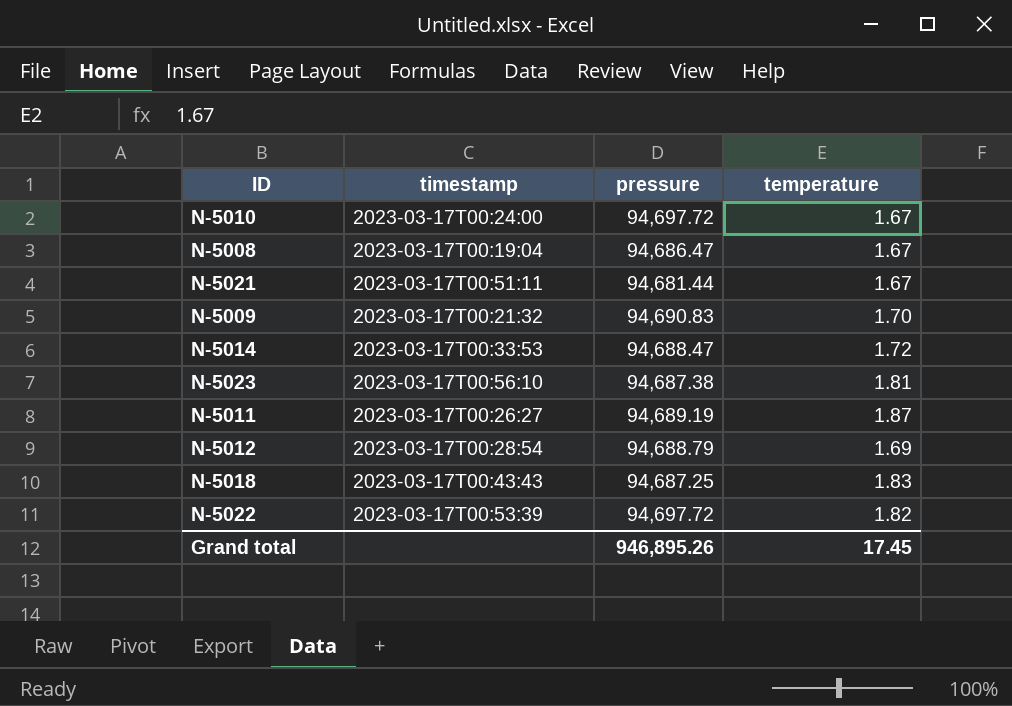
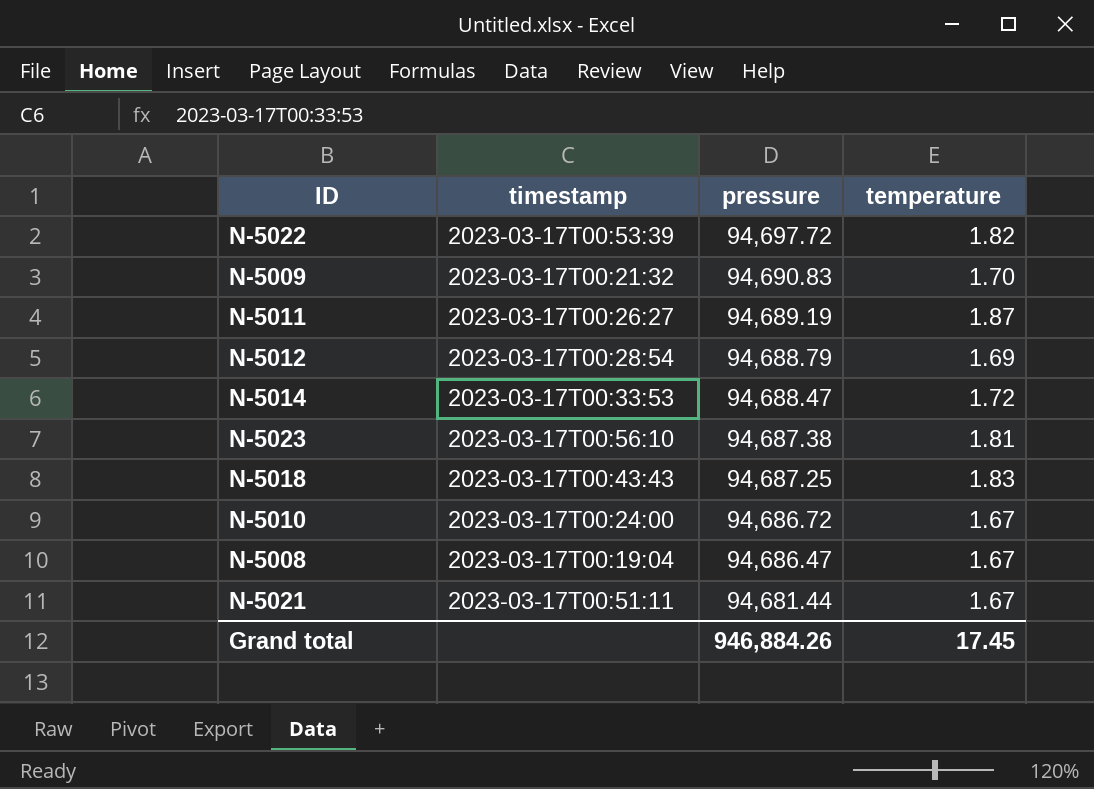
row order: none -> pressure descending
N-5010 | pressure: 94,697.72 -> 94,686.72
Grand total | pressure: 946,895.26 -> 946,884.26

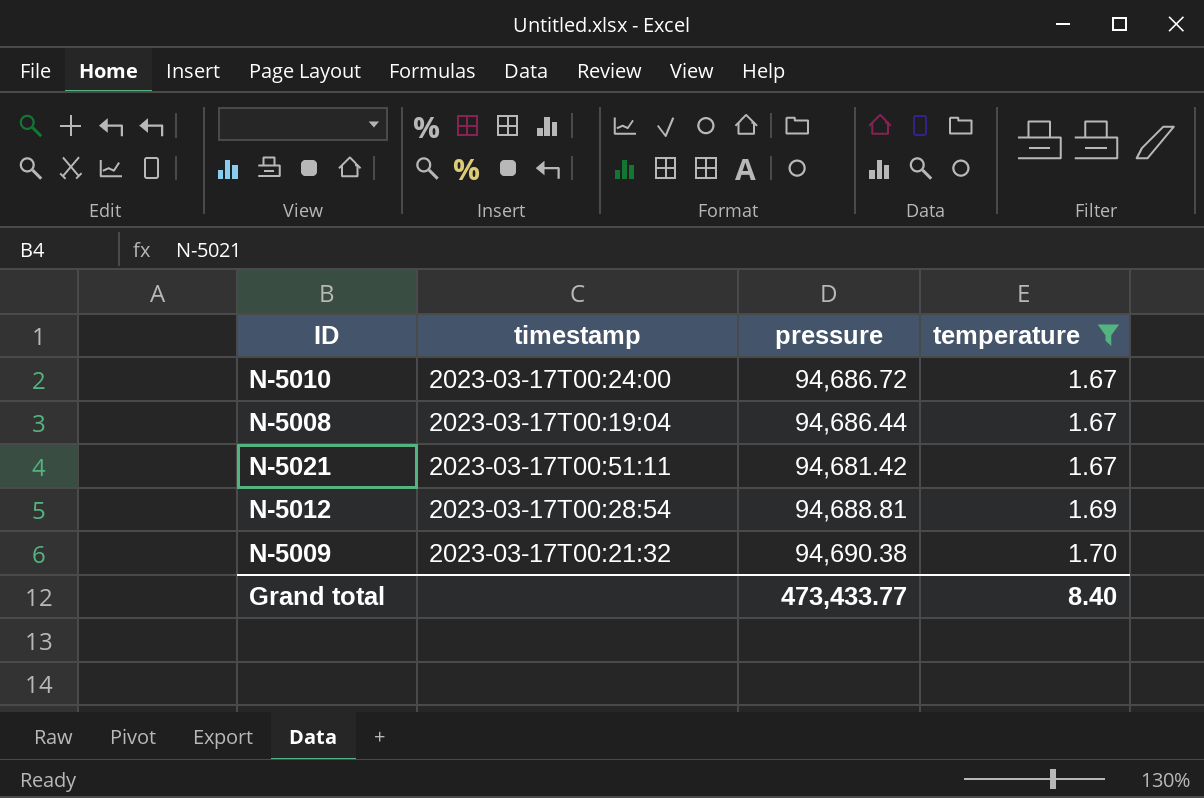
filter: none -> temperature <= 1.70
row order: pressure descending -> temperature ascending
N-5008 | pressure: 94,686.47 -> 94,686.44
N-5021 | pressure: 94,681.44 -> 94,681.42
N-5012 | pressure: 94,688.79 -> 94,688.81
N-5009 | pressure: 94,690.83 -> 94,690.38
Grand total | pressure: 946,884.26 -> 473,433.77
Grand total | temperature: 17.45 -> 8.40

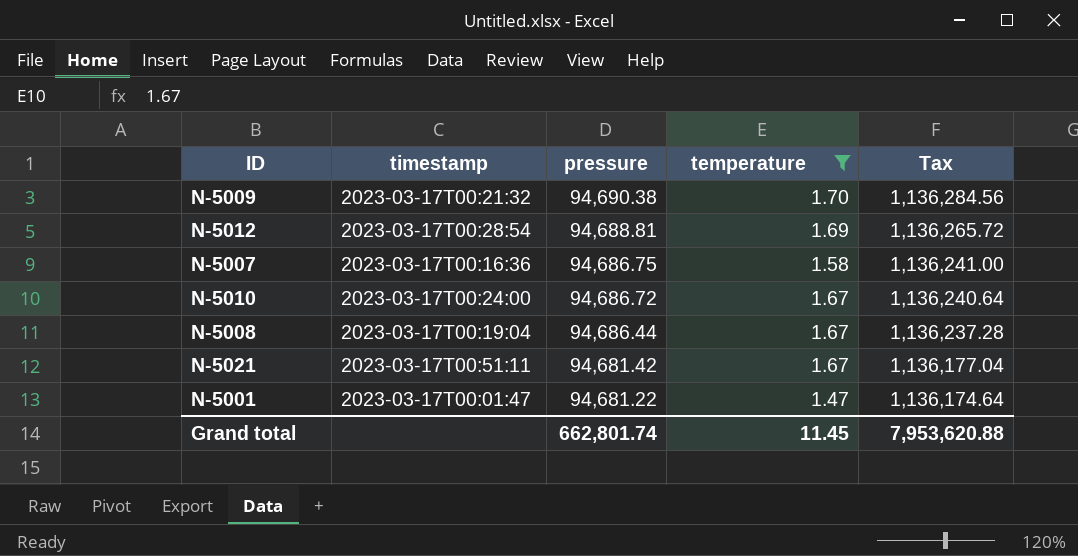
row order: temperature ascending -> pressure descending
column Tax | formula: none -> [pressure] * 12
row N-5007: none -> 2023-03-17T00:16:36 | 94,686.75 | 1.58 | 1,136,241.00
row N-5001: none -> 2023-03-17T00:01:47 | 94,681.22 | 1.47 | 1,136,174.64
Grand total | pressure: 473,433.77 -> 662,801.74
Grand total | temperature: 8.40 -> 11.45

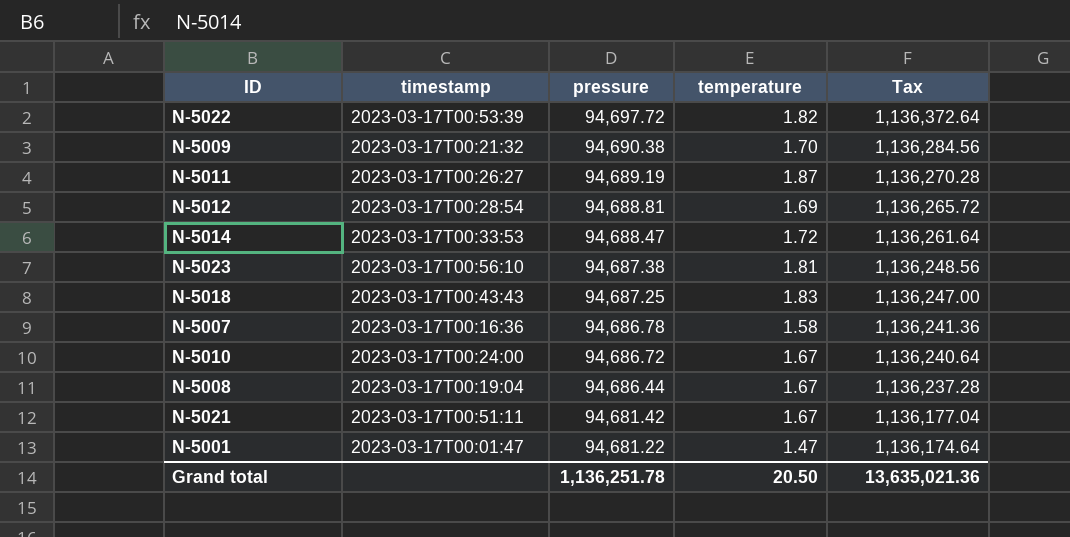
filter: temperature <= 1.70 -> none
N-5007 | pressure: 94,686.75 -> 94,686.78
N-5007 | Tax: 1,136,241.00 -> 1,136,241.36
Grand total | pressure: 662,801.74 -> 1,136,251.78
Grand total | temperature: 11.45 -> 20.50
Grand total | Tax: 7,953,620.88 -> 13,635,021.36

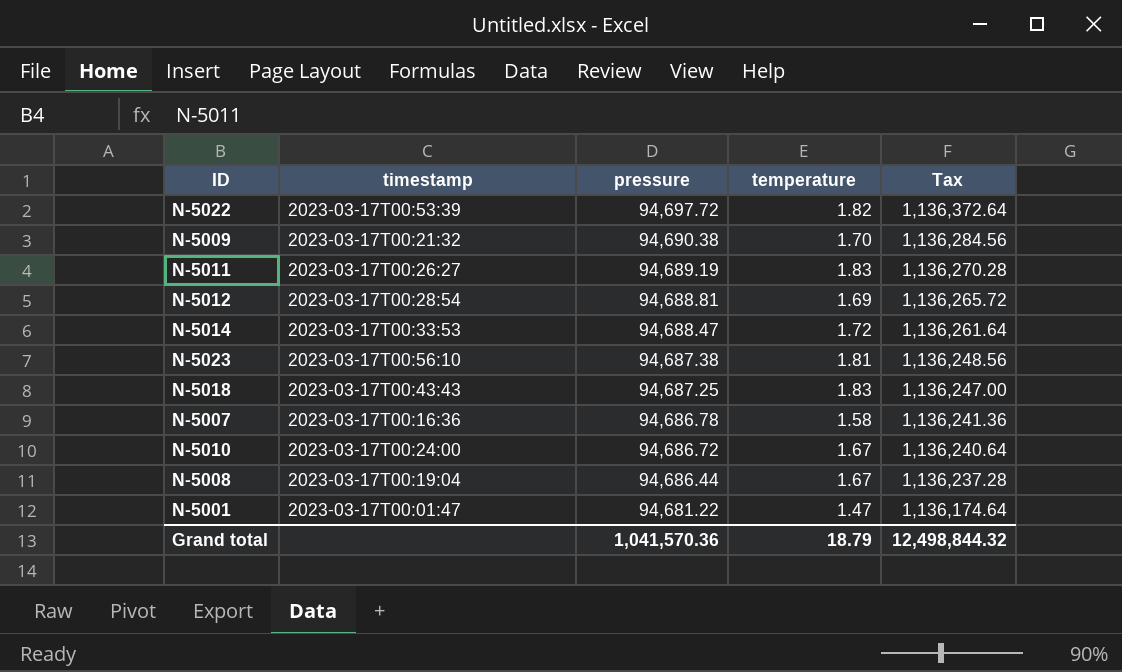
row N-5021: 2023-03-17T00:51:11 | 94,681.42 | 1.67 | 1,136,177.04 -> none
N-5011 | temperature: 1.87 -> 1.83
Grand total | pressure: 1,136,251.78 -> 1,041,570.36
Grand total | temperature: 20.50 -> 18.79
Grand total | Tax: 13,635,021.36 -> 12,498,844.32

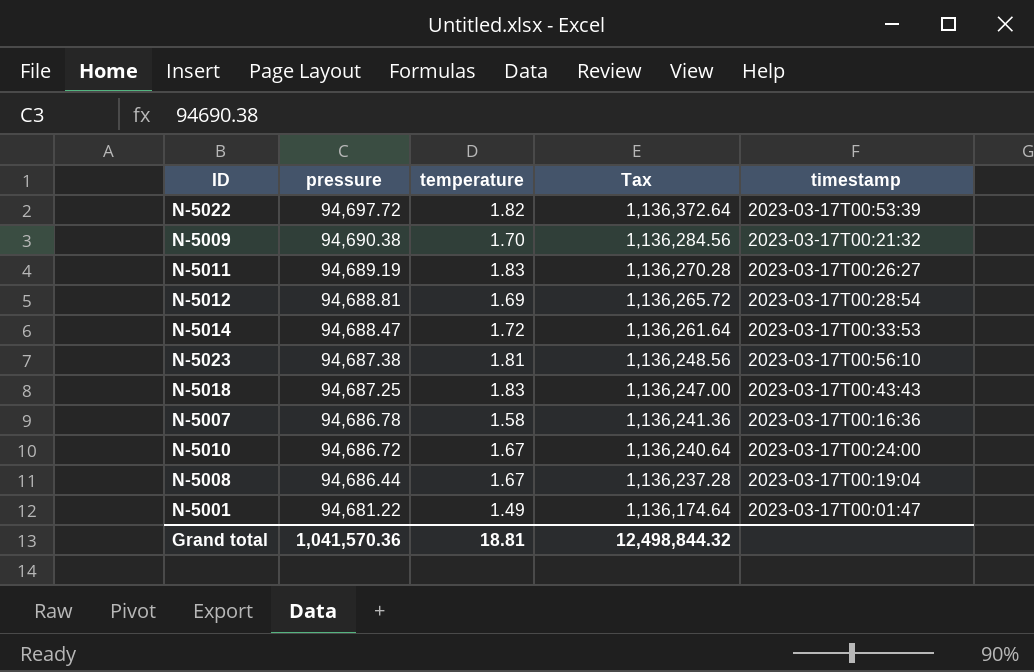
column timestamp | position: 2 -> 5
N-5001 | temperature: 1.47 -> 1.49
Grand total | temperature: 18.79 -> 18.81

